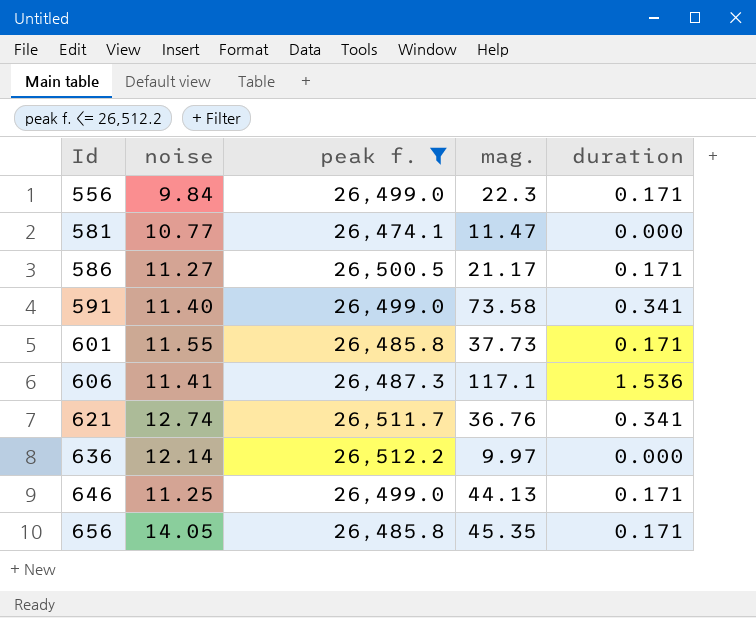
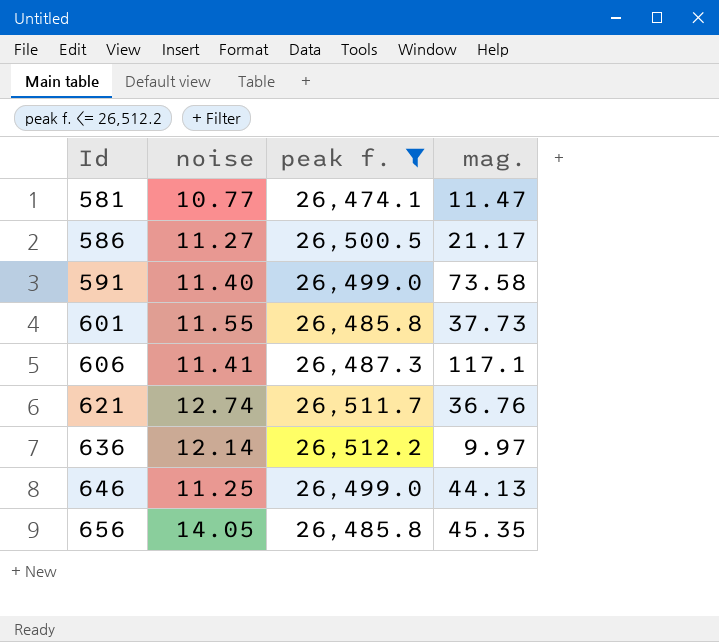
column duration | position: 5 -> none
row 556: 9.84 | 26,499.0 | 22.3 | 0.171 -> none

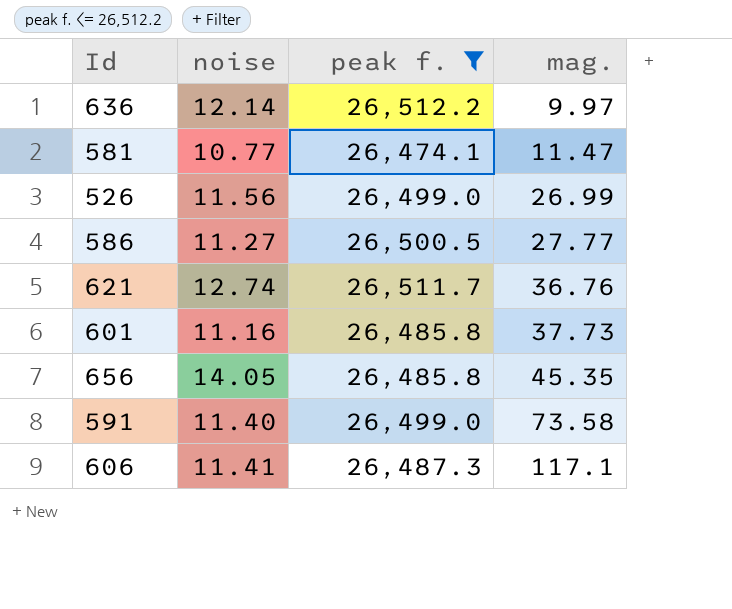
row order: Id ascending -> mag. ascending
row 646: 11.25 | 26,499.0 | 44.13 -> none
row 526: none -> 11.56 | 26,499.0 | 26.99
586 | mag.: 21.17 -> 27.77
601 | noise: 11.55 -> 11.16

